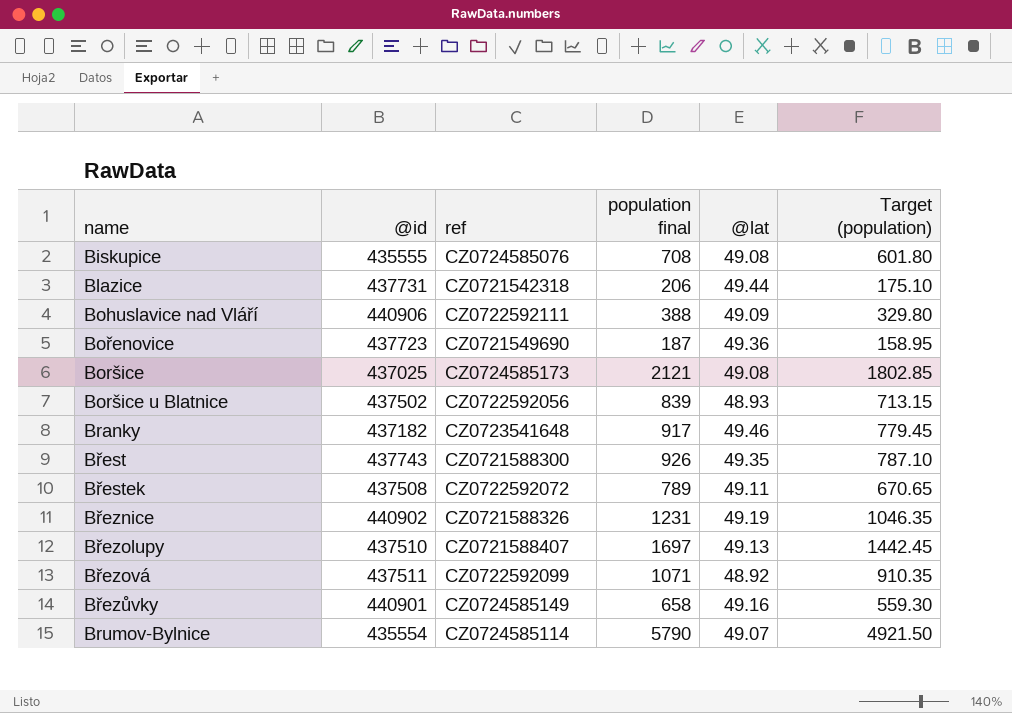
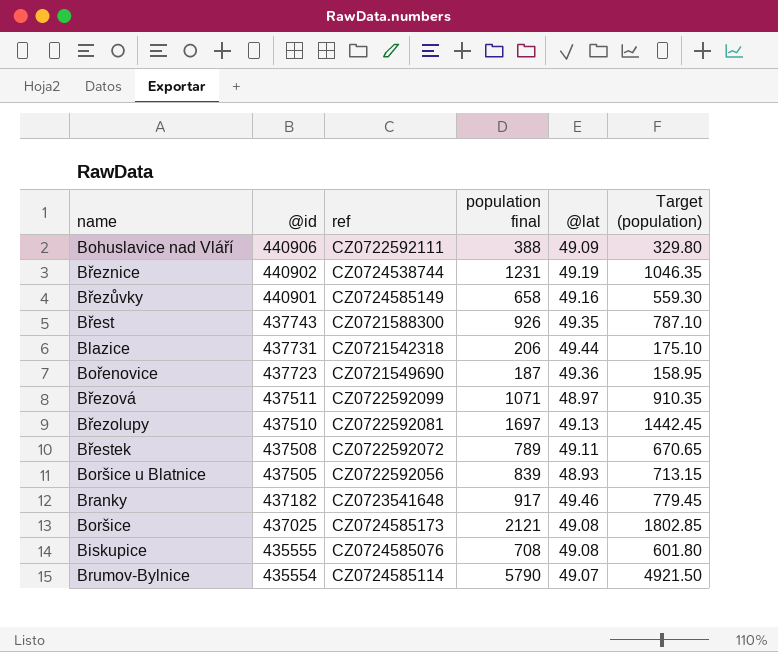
row order: name ascending -> @id descending
Březnice | ref: CZ0721588326 -> CZ0724538744
Březová | @lat: 48.92 -> 48.97
Březolupy | ref: CZ0721588407 -> CZ0722592081
Boršice u Blatnice | @id: 437502 -> 437505

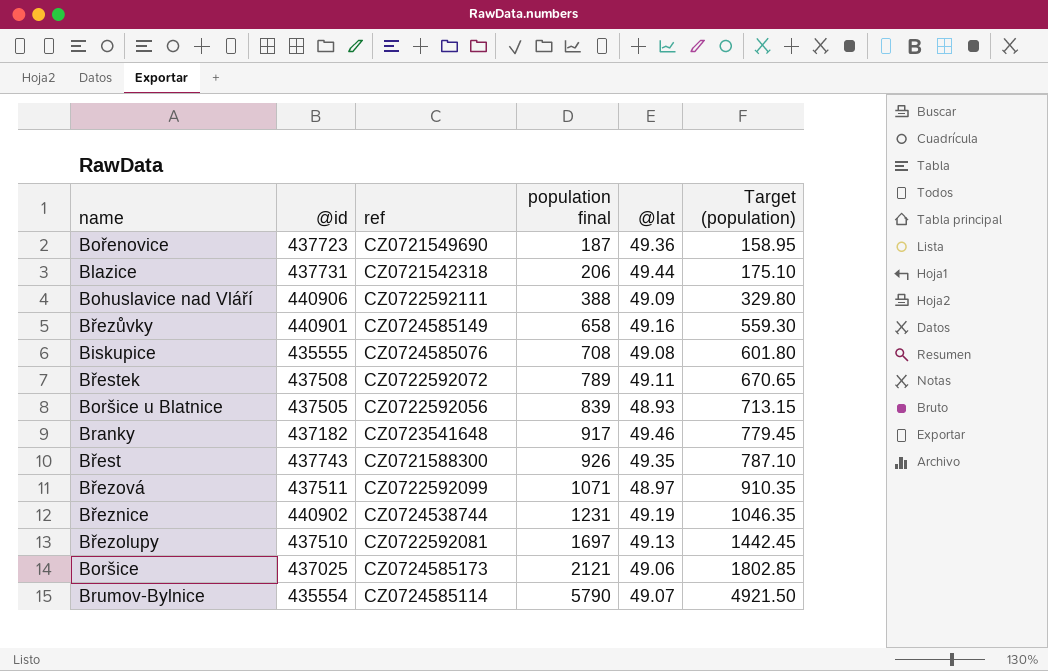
row order: @id descending -> population final ascending
Boršice | @lat: 49.08 -> 49.06

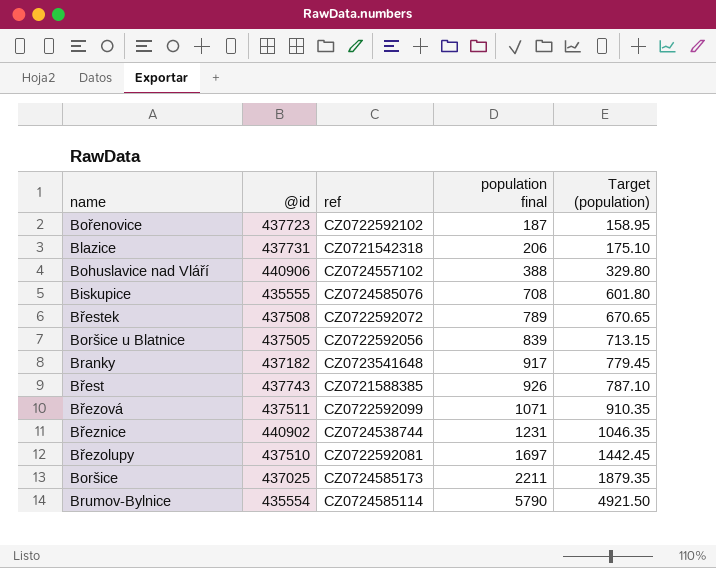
column @lat | position: 5 -> none
row Březůvky: 440901 | CZ0724585149 | 658 | 49.16 | 559.30 -> none
Bořenovice | ref: CZ0721549690 -> CZ0722592102
Bohuslavice nad Vláří | ref: CZ0722592111 -> CZ0724557102
Břest | ref: CZ0721588300 -> CZ0721588385
Boršice | population final: 2121 -> 2211
Boršice | Target (population): 1802.85 -> 1879.35

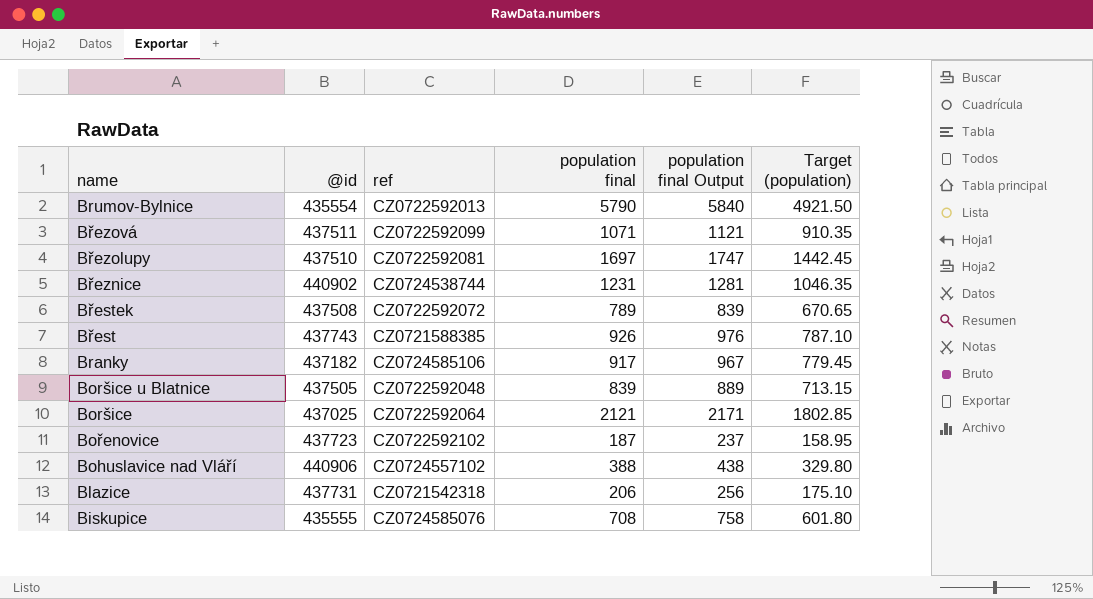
row order: population final ascending -> name descending
column population final Output | formula: none -> [population final] + 50
Brumov-Bylnice | ref: CZ0724585114 -> CZ0722592013
Branky | ref: CZ0723541648 -> CZ0724585106
Boršice u Blatnice | ref: CZ0722592056 -> CZ0722592048
Boršice | ref: CZ0724585173 -> CZ0722592064
Boršice | population final: 2211 -> 2121
Boršice | Target (population): 1879.35 -> 1802.85

